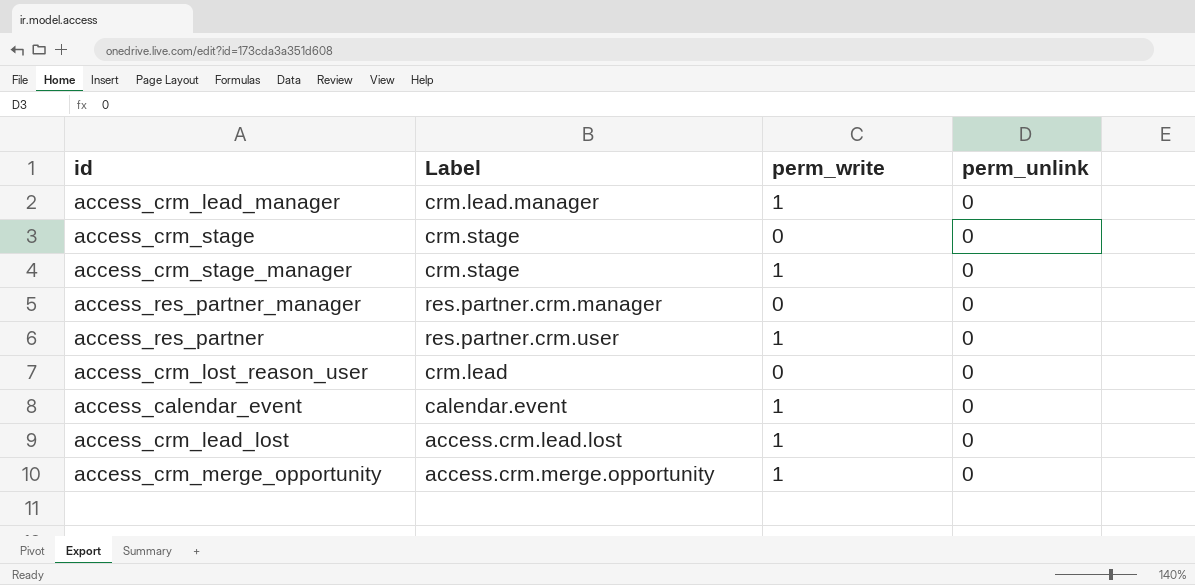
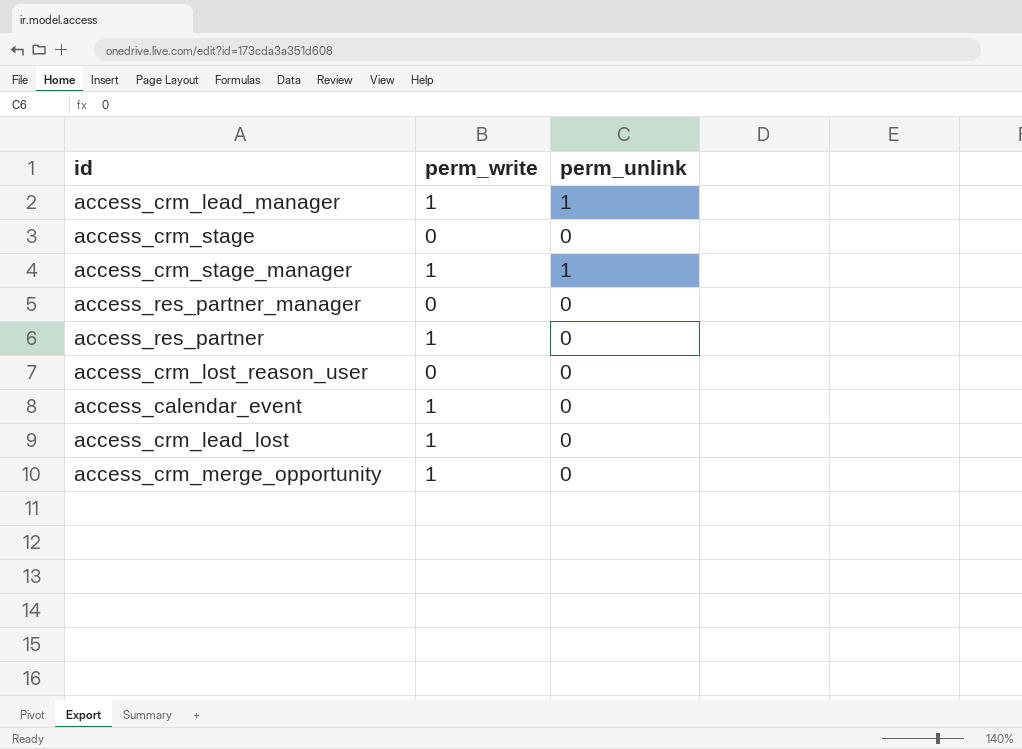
column Label | position: 2 -> none
access_crm_lead_manager | perm_unlink: 0 -> 1
access_crm_stage_manager | perm_unlink: 0 -> 1

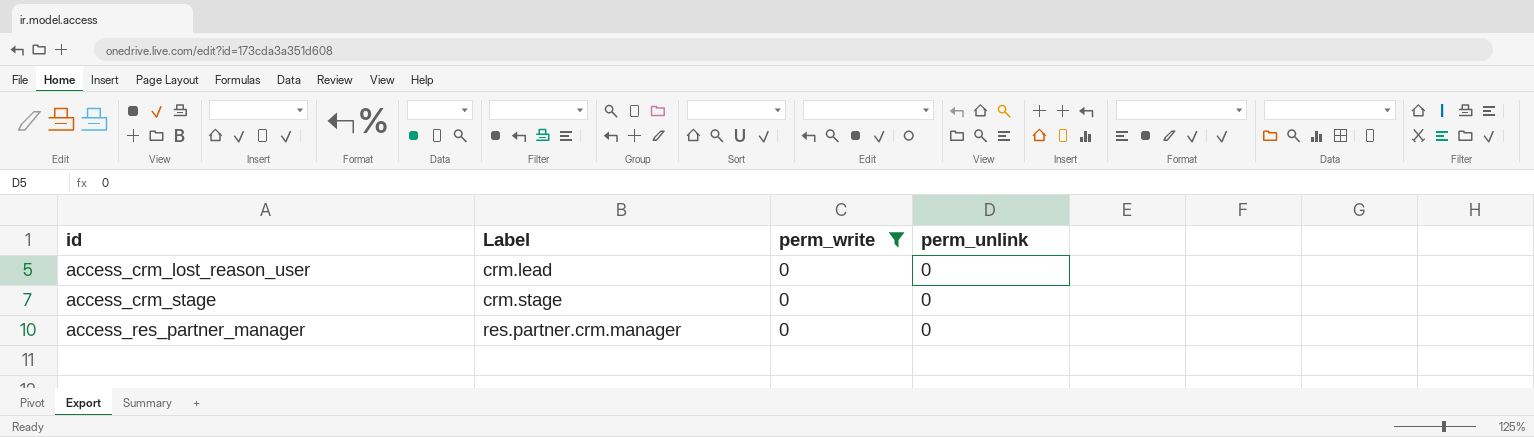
filter: none -> perm_write = 0
row order: none -> id ascending
column Label | position: none -> 2

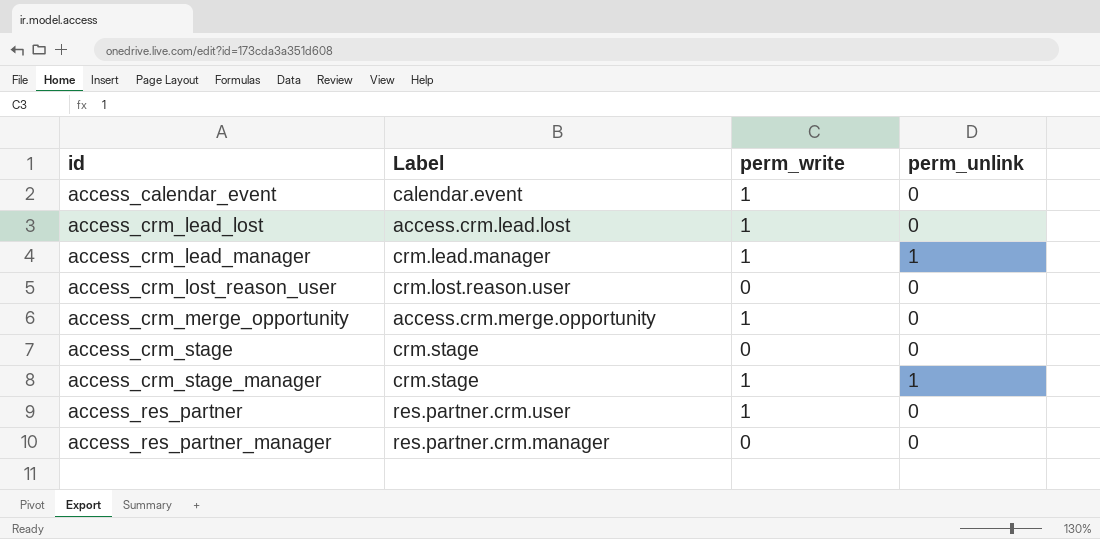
filter: perm_write = 0 -> none
access_crm_lost_reason_user | Label: crm.lead -> crm.lost.reason.user

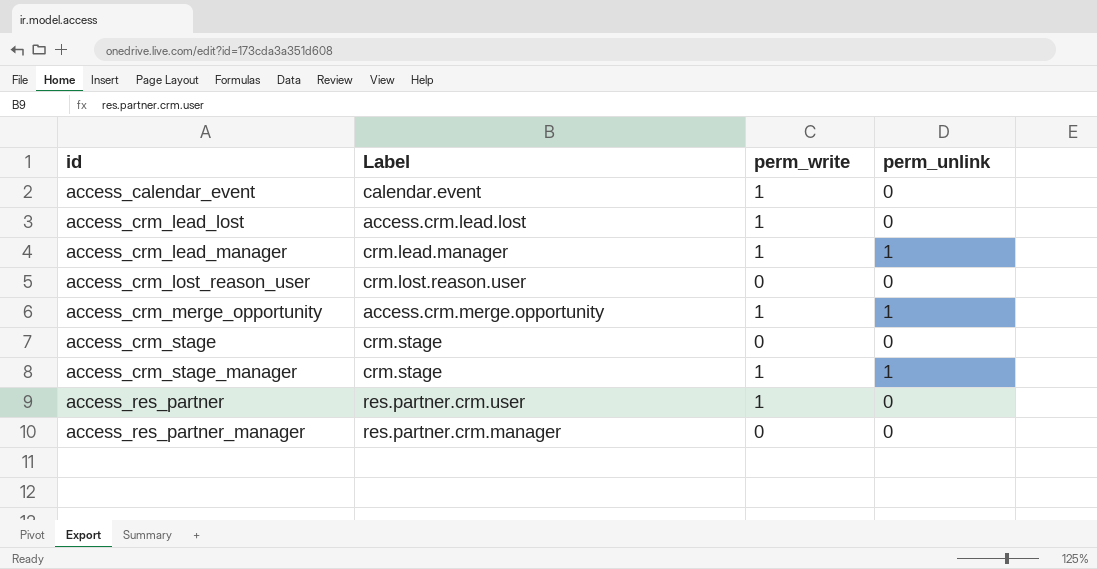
access_crm_merge_opportunity | perm_unlink: 0 -> 1

